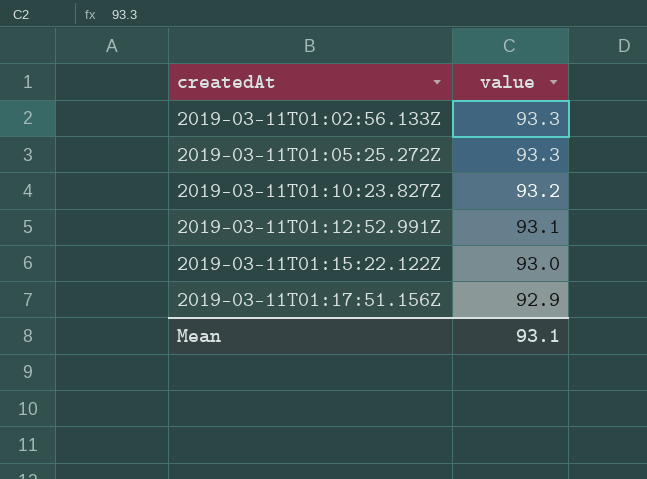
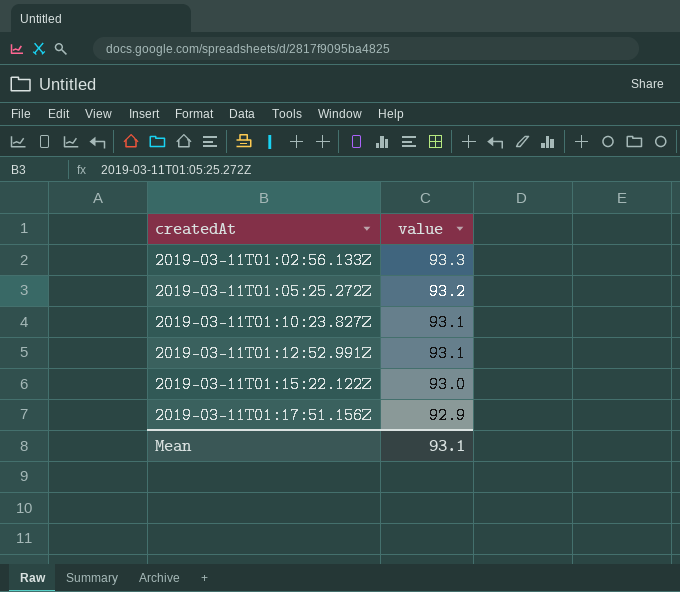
2019-03-11T01:05:25.272Z | value: 93.3 -> 93.2
2019-03-11T01:10:23.827Z | value: 93.2 -> 93.1

